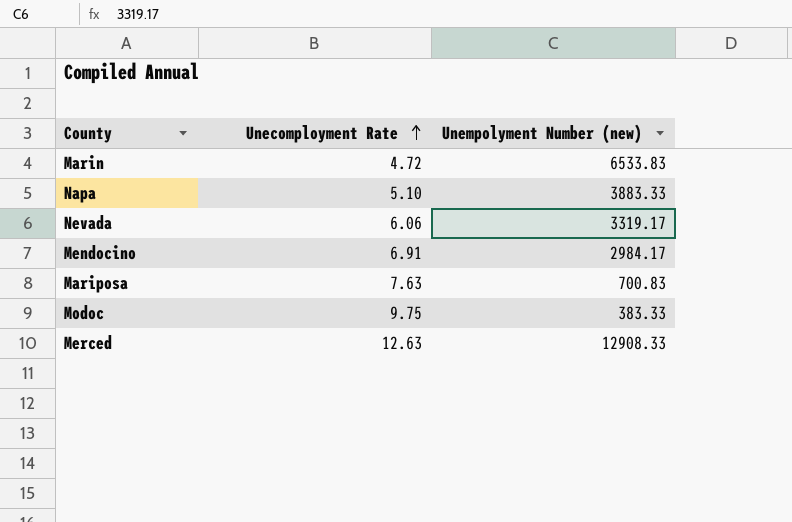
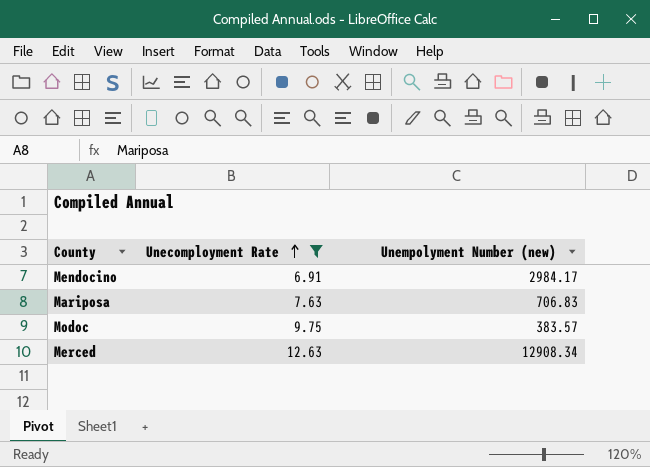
filter: none -> Unecomployment Rate >= 6.91
Mariposa | Unempolyment Number (new): 700.83 -> 706.83
Modoc | Unempolyment Number (new): 383.33 -> 383.57
Merced | Unempolyment Number (new): 12908.33 -> 12908.34

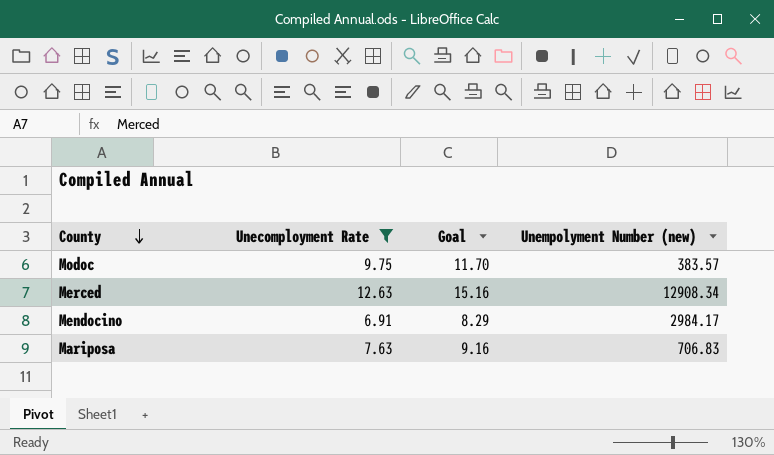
row order: Unecomployment Rate ascending -> County descending
column Goal | formula: none -> [Unecomployment Rate] * 1.2

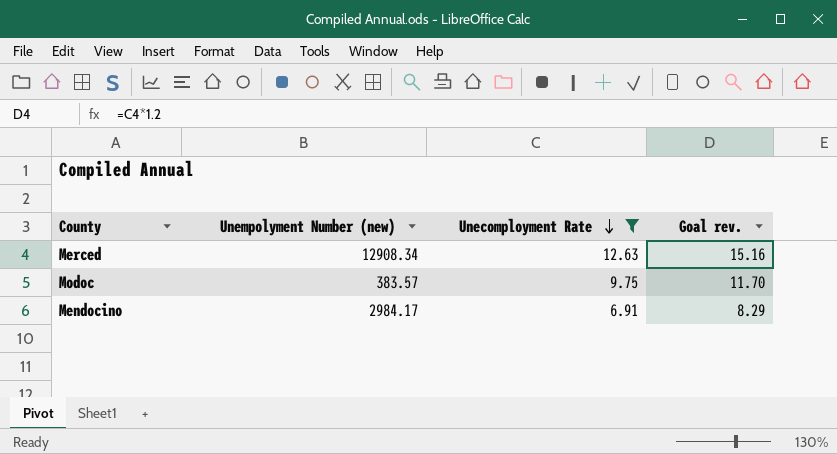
row order: County descending -> Unecomployment Rate descending
column Unempolyment Number (new) | position: 4 -> 2
column name: Goal -> Goal rev.
row Mariposa: 7.63 | 9.16 | 706.83 -> none

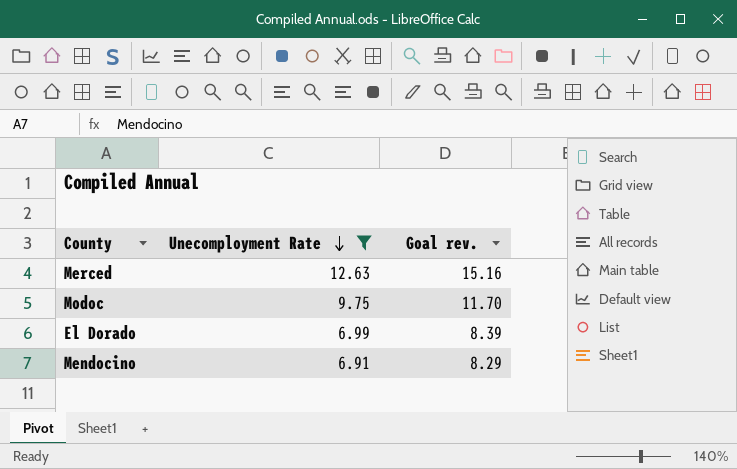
column Unempolyment Number (new) | position: 2 -> none
row El Dorado: none -> 6.99 | 8.39

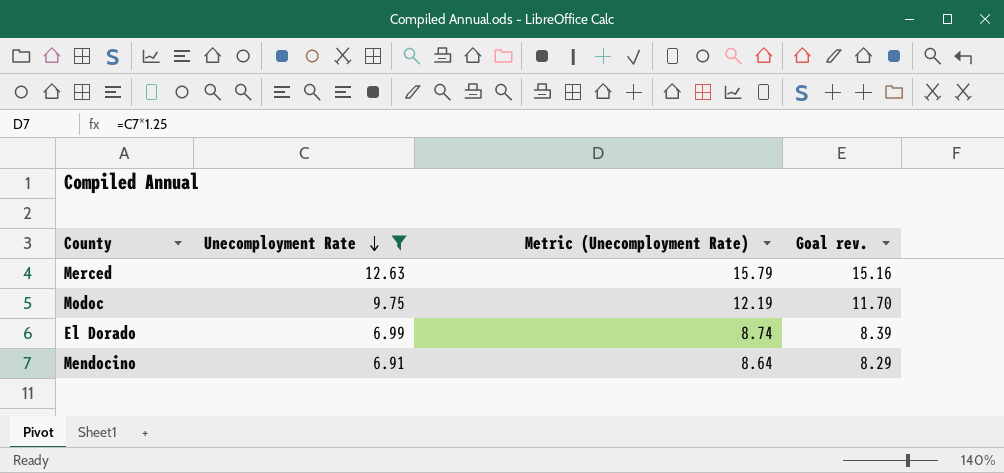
column Metric (Unecomployment Rate) | formula: none -> [Unecomployment Rate] * 1.25

